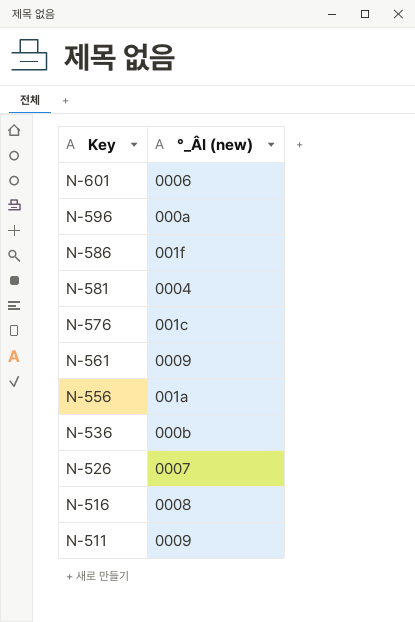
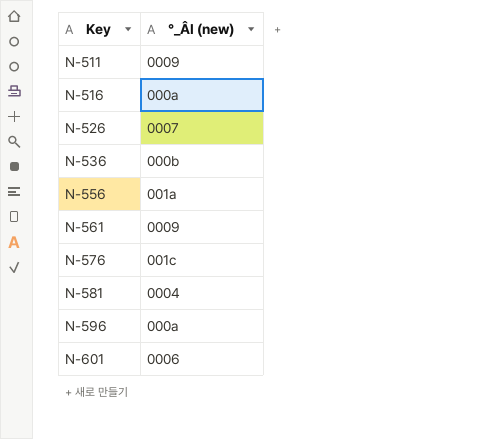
row order: Key descending -> Key ascending
row N-586: 001f -> none
N-516 | °_ÂI (new): 0008 -> 000a

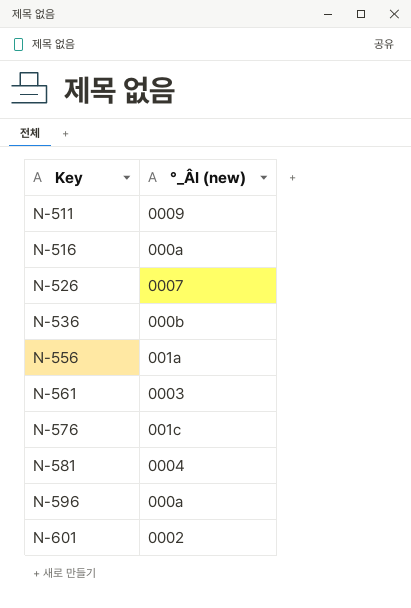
N-561 | °_ÂI (new): 0009 -> 0003
N-601 | °_ÂI (new): 0006 -> 0002

